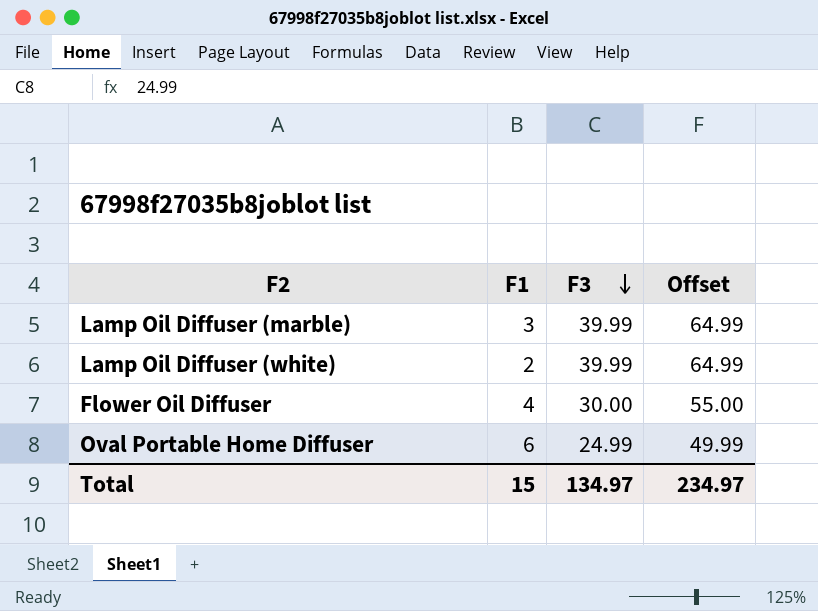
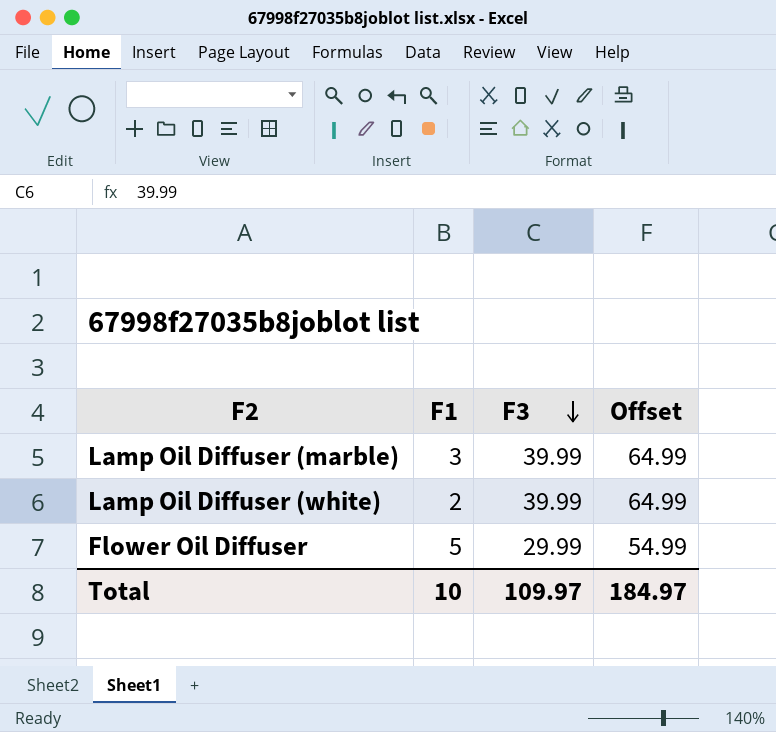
row Oval Portable Home Diffuser: 6 | 24.99 | 49.99 -> none
Flower Oil Diffuser | F1: 4 -> 5
Flower Oil Diffuser | F3: 30.00 -> 29.99
Flower Oil Diffuser | Offset: 55.00 -> 54.99
Total | F1: 15 -> 10
Total | F3: 134.97 -> 109.97
Total | Offset: 234.97 -> 184.97

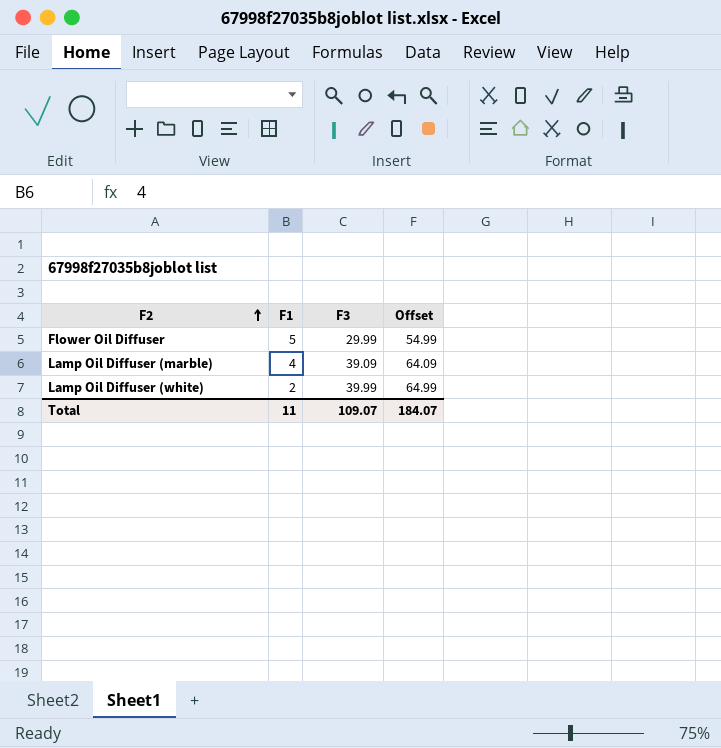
row order: F3 descending -> F2 ascending
Lamp Oil Diffuser (marble) | F1: 3 -> 4
Lamp Oil Diffuser (marble) | F3: 39.99 -> 39.09
Lamp Oil Diffuser (marble) | Offset: 64.99 -> 64.09
Total | F1: 10 -> 11
Total | F3: 109.97 -> 109.07
Total | Offset: 184.97 -> 184.07

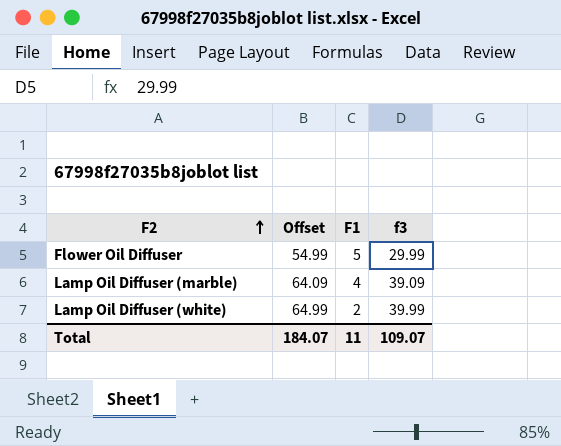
column Offset | position: 4 -> 2
column name: F3 -> f3

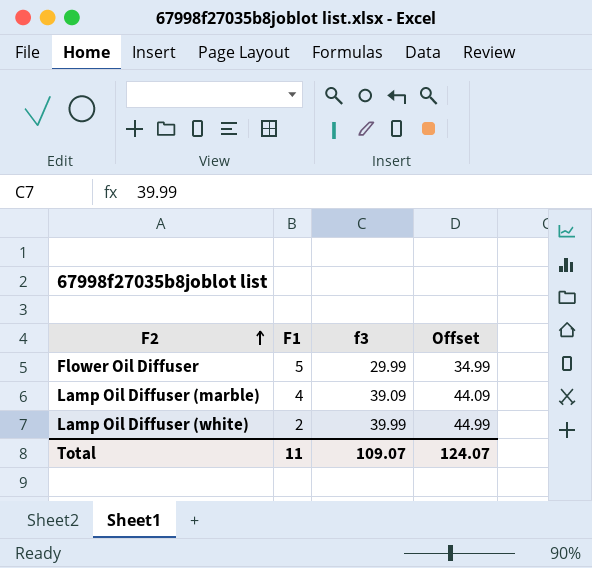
column Offset | formula: [f3] + 25 -> [f3] + 5
column Offset | position: 2 -> 4
Total | Offset: 184.07 -> 124.07

